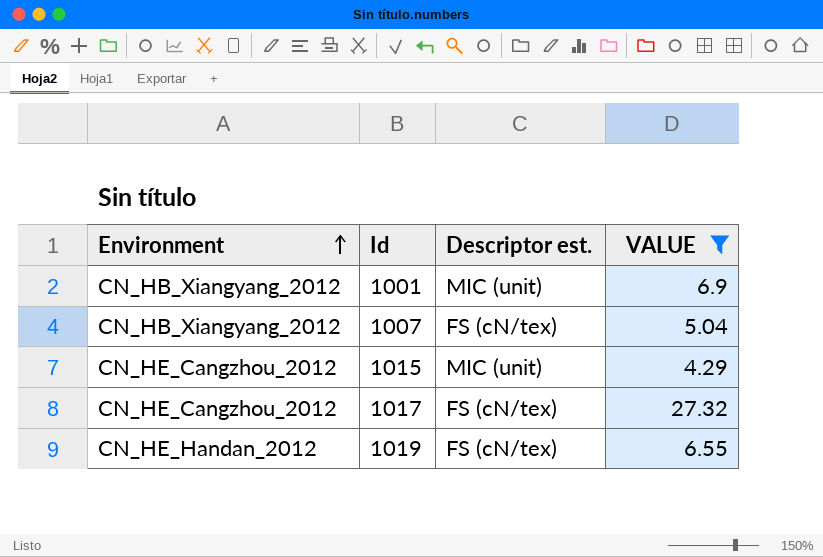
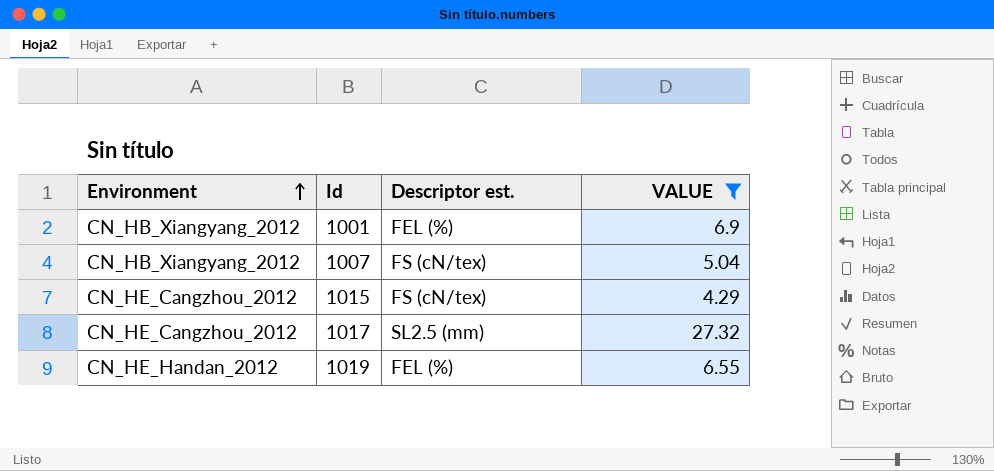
1001 | Descriptor est.: MIC (unit) -> FEL (%)
1015 | Descriptor est.: MIC (unit) -> FS (cN/tex)
1017 | Descriptor est.: FS (cN/tex) -> SL2.5 (mm)
1019 | Descriptor est.: FS (cN/tex) -> FEL (%)

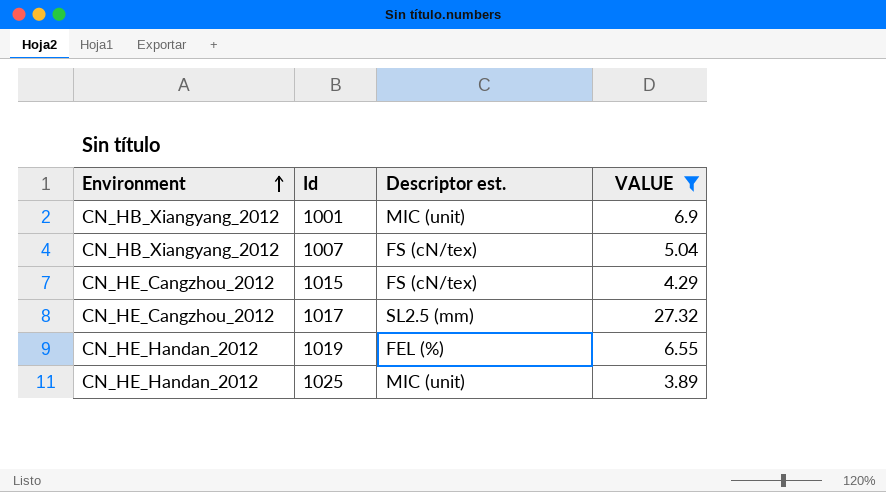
1001 | Descriptor est.: FEL (%) -> MIC (unit)
row 1025: none -> CN_HE_Handan_2012 | MIC (unit) | 3.89

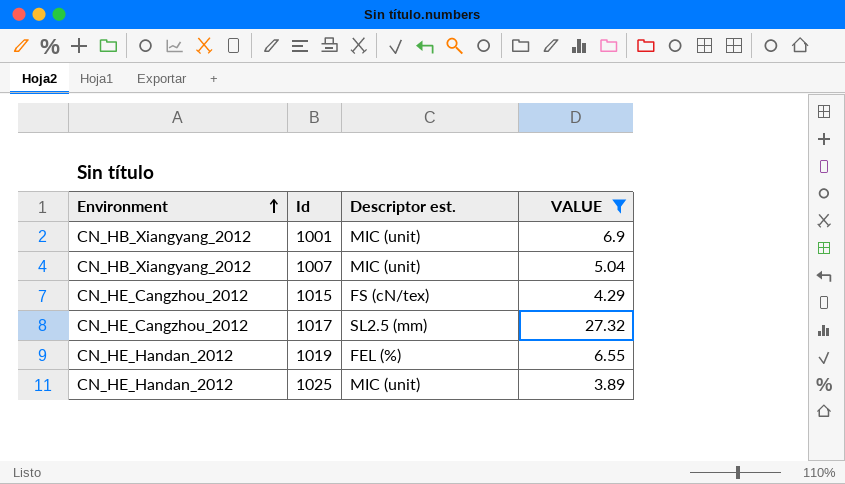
1007 | Descriptor est.: FS (cN/tex) -> MIC (unit)

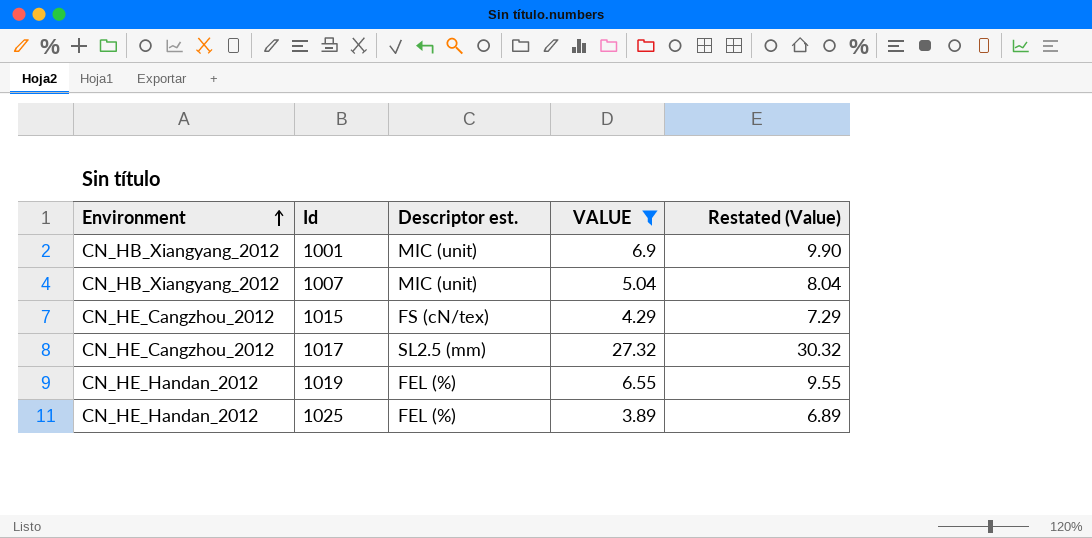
column Restated (Value) | formula: none -> [VALUE] + 3
1025 | Descriptor est.: MIC (unit) -> FEL (%)

